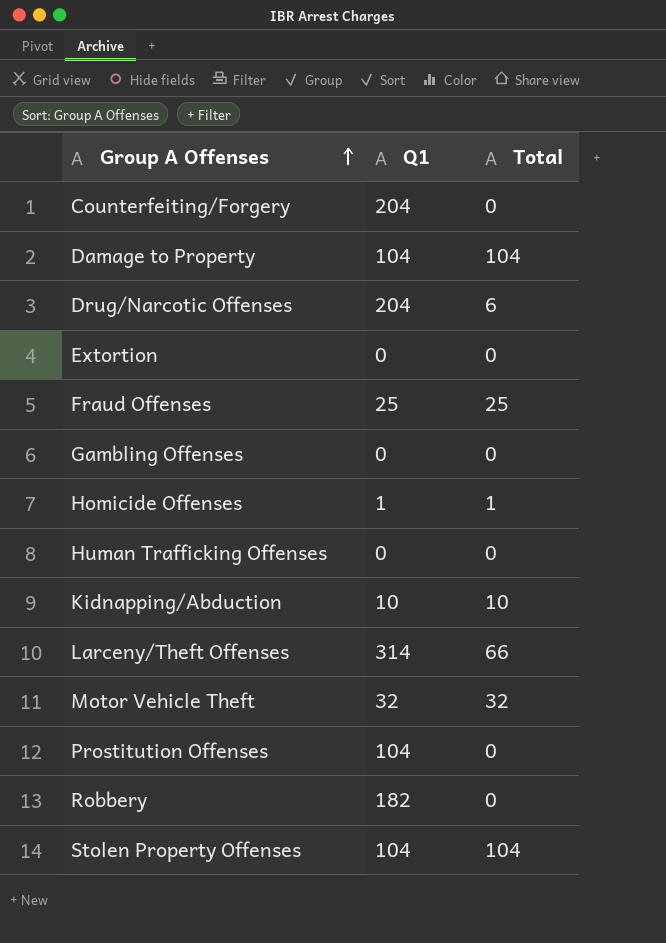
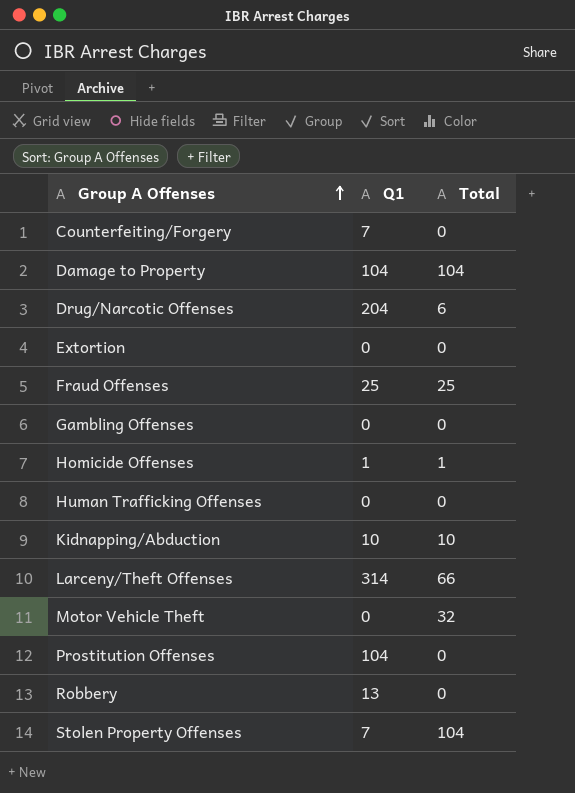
Counterfeiting/Forgery | Q1: 204 -> 7
Motor Vehicle Theft | Q1: 32 -> 0
Robbery | Q1: 182 -> 13
Stolen Property Offenses | Q1: 104 -> 7

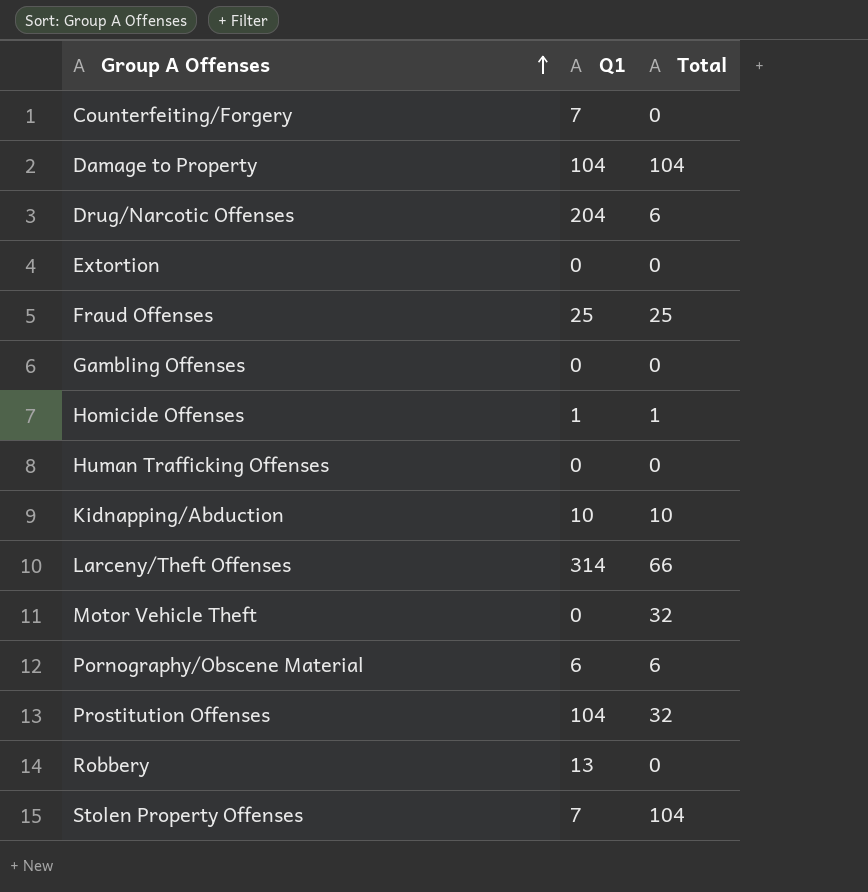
row Pornography/Obscene Material: none -> 6 | 6
Prostitution Offenses | Total: 0 -> 32

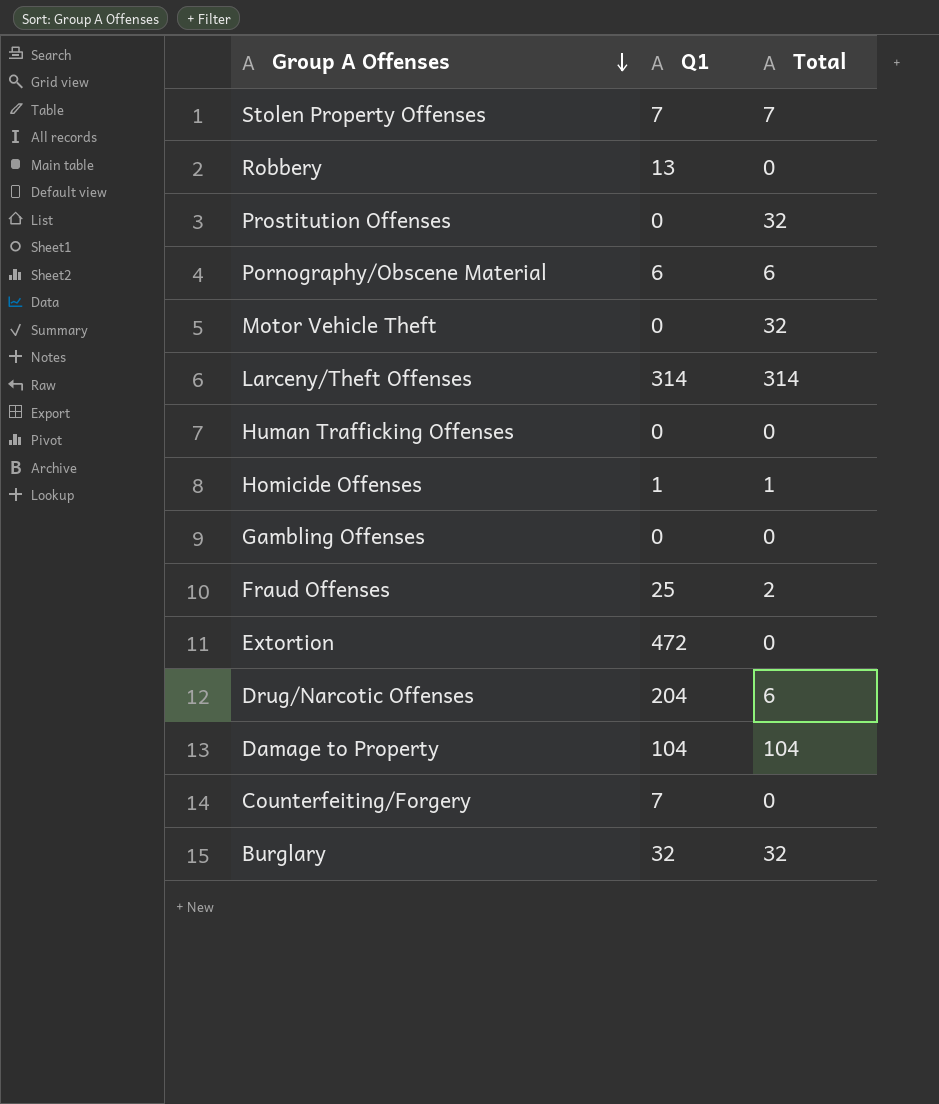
row order: Group A Offenses ascending -> Group A Offenses descending
row Kidnapping/Abduction: 10 | 10 -> none
Stolen Property Offenses | Total: 104 -> 7
Prostitution Offenses | Q1: 104 -> 0
Larceny/Theft Offenses | Total: 66 -> 314
Fraud Offenses | Total: 25 -> 2
Extortion | Q1: 0 -> 472
row Burglary: none -> 32 | 32

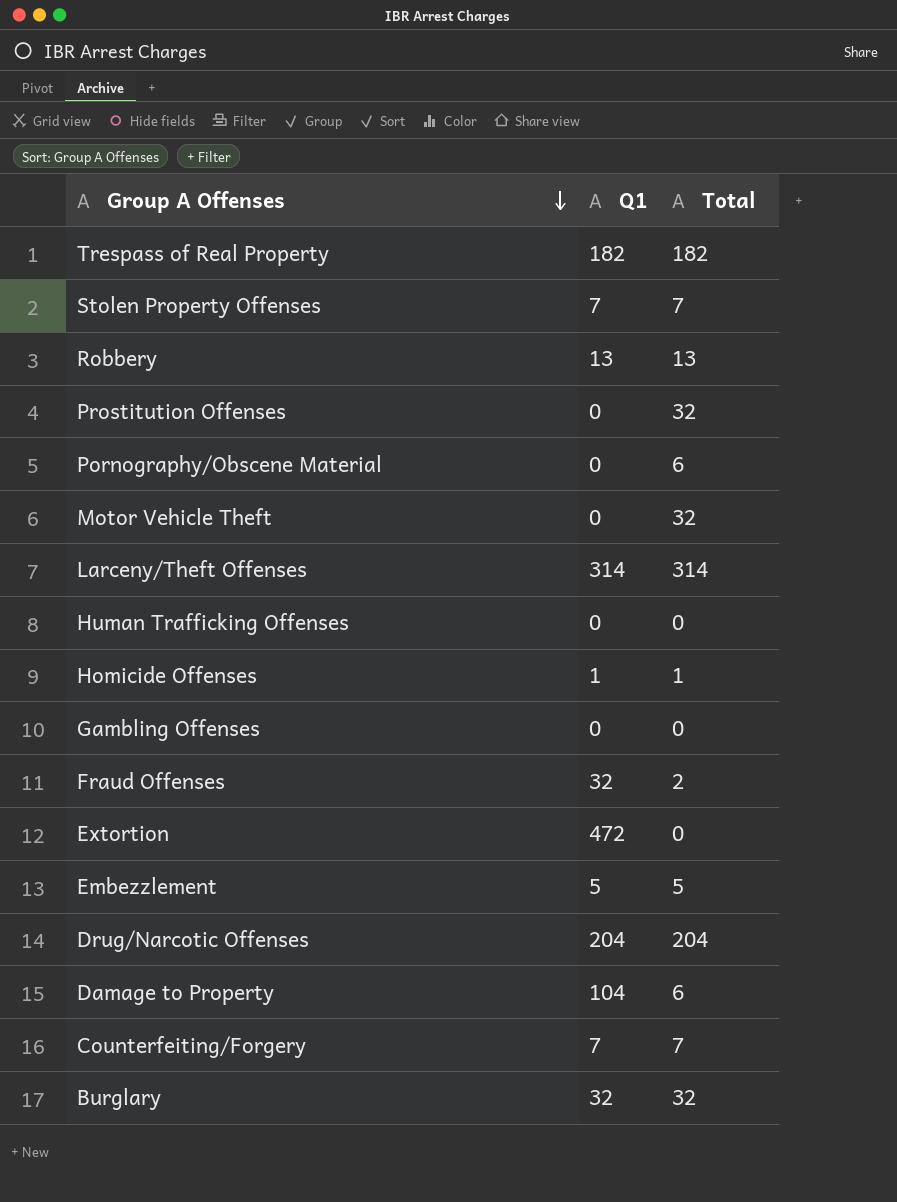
row Trespass of Real Property: none -> 182 | 182
Robbery | Total: 0 -> 13
Pornography/Obscene Material | Q1: 6 -> 0
Fraud Offenses | Q1: 25 -> 32
row Embezzlement: none -> 5 | 5
Drug/Narcotic Offenses | Total: 6 -> 204
Damage to Property | Total: 104 -> 6
Counterfeiting/Forgery | Total: 0 -> 7

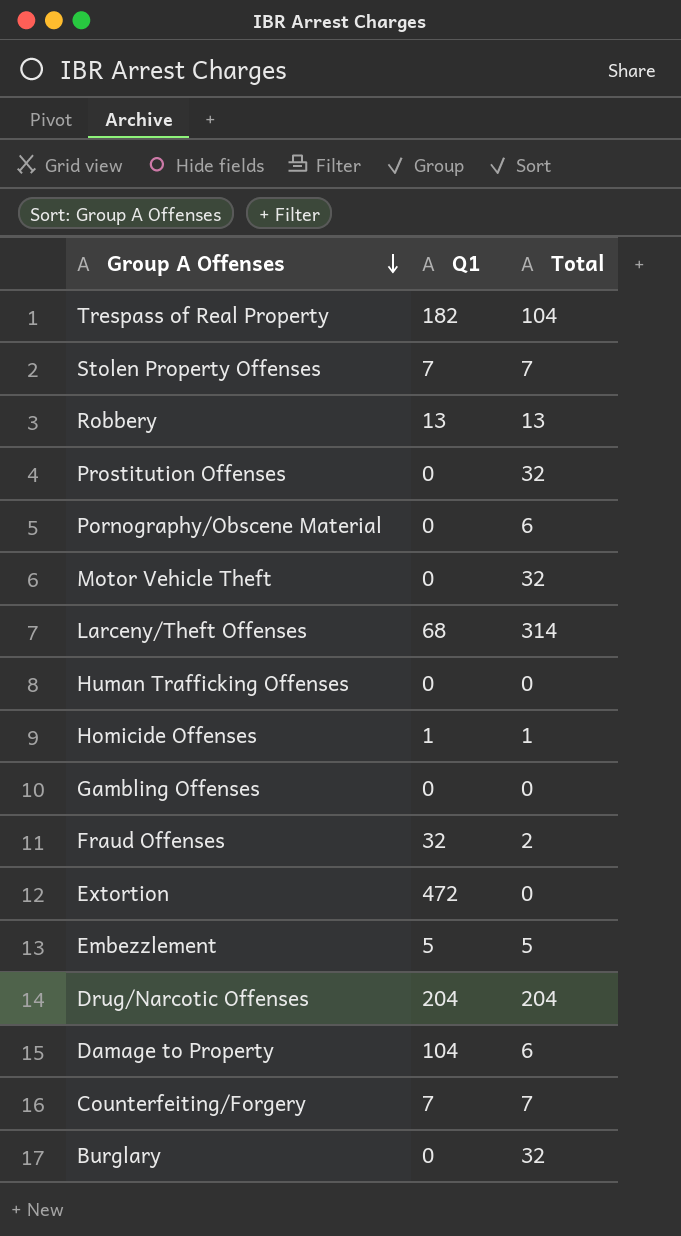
Trespass of Real Property | Total: 182 -> 104
Larceny/Theft Offenses | Q1: 314 -> 68
Burglary | Q1: 32 -> 0

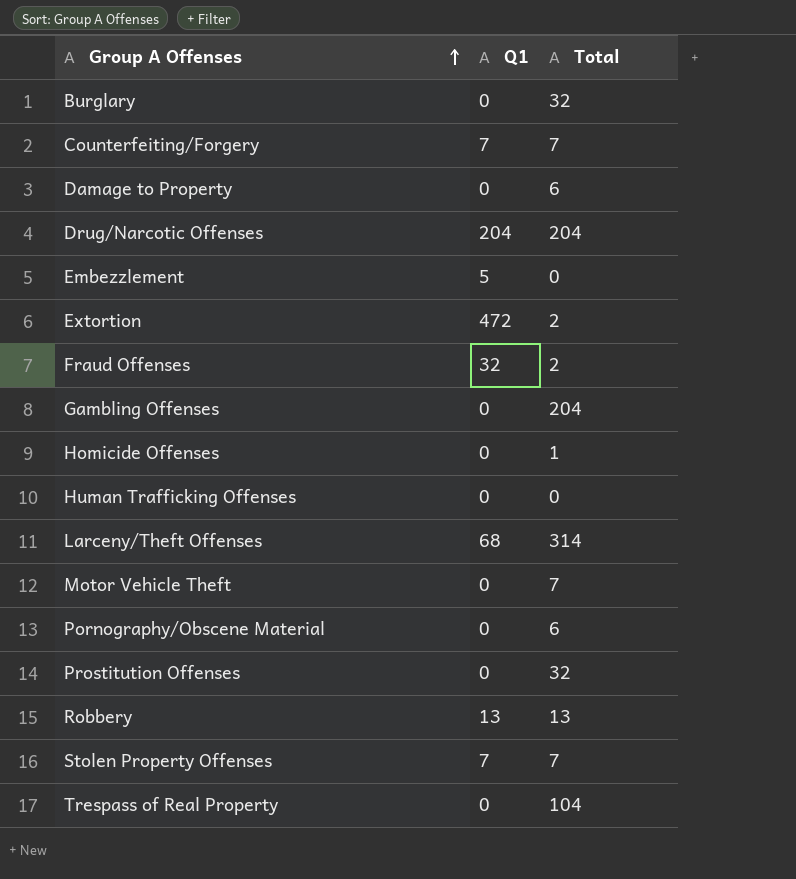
row order: Group A Offenses descending -> Group A Offenses ascending
Damage to Property | Q1: 104 -> 0
Embezzlement | Total: 5 -> 0
Extortion | Total: 0 -> 2
Gambling Offenses | Total: 0 -> 204
Homicide Offenses | Q1: 1 -> 0
Motor Vehicle Theft | Total: 32 -> 7
Trespass of Real Property | Q1: 182 -> 0

